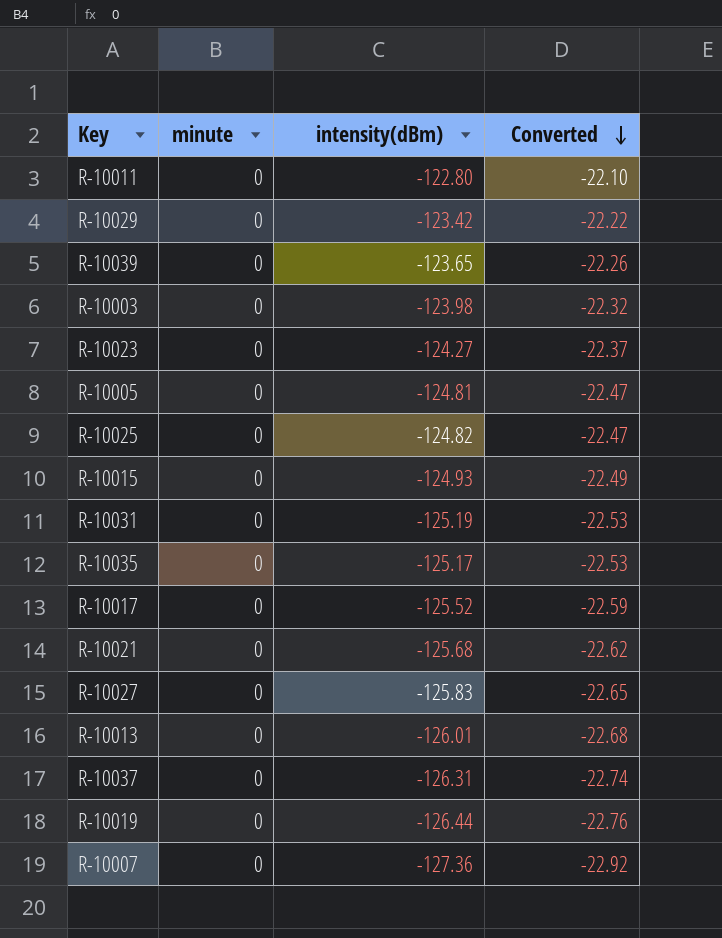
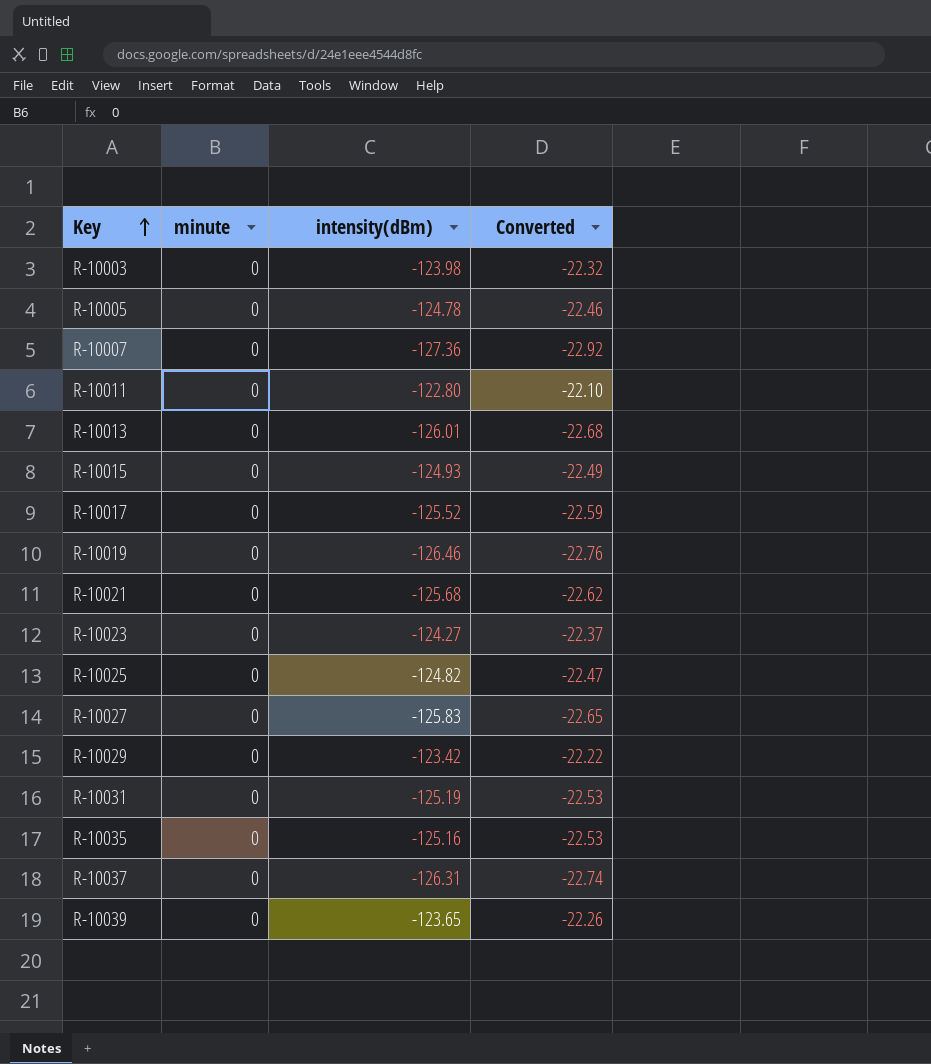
row order: Converted descending -> Key ascending
R-10005 | intensity(dBm): -124.81 -> -124.78
R-10005 | Converted: -22.47 -> -22.46
R-10019 | intensity(dBm): -126.44 -> -126.46
R-10035 | intensity(dBm): -125.17 -> -125.16

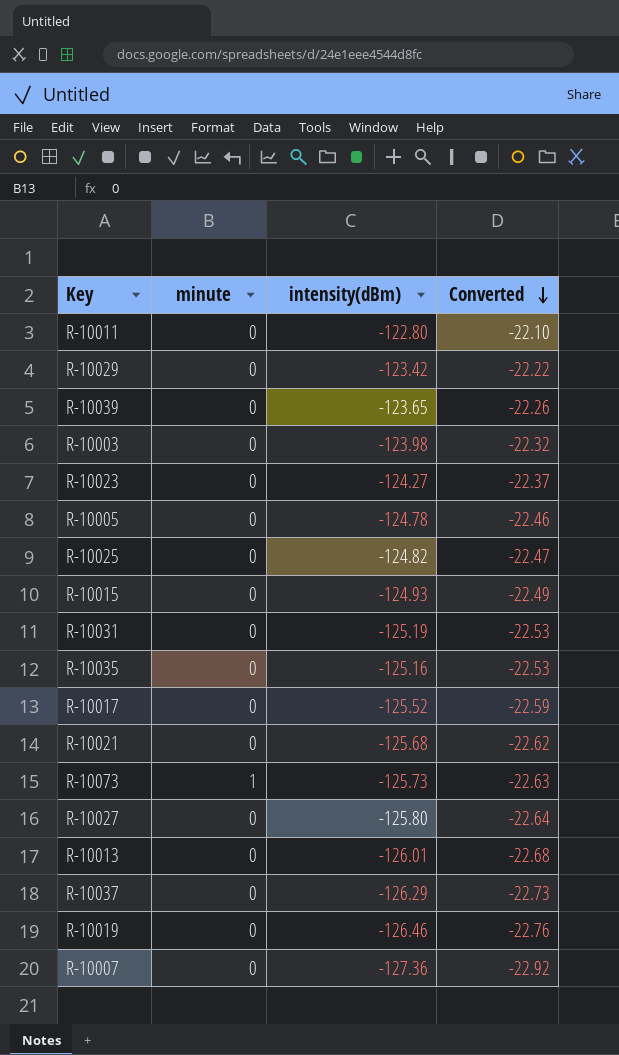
row order: Key ascending -> Converted descending
row R-10073: none -> 1 | -125.73 | -22.63
R-10027 | intensity(dBm): -125.83 -> -125.80
R-10027 | Converted: -22.65 -> -22.64
R-10037 | intensity(dBm): -126.31 -> -126.29
R-10037 | Converted: -22.74 -> -22.73

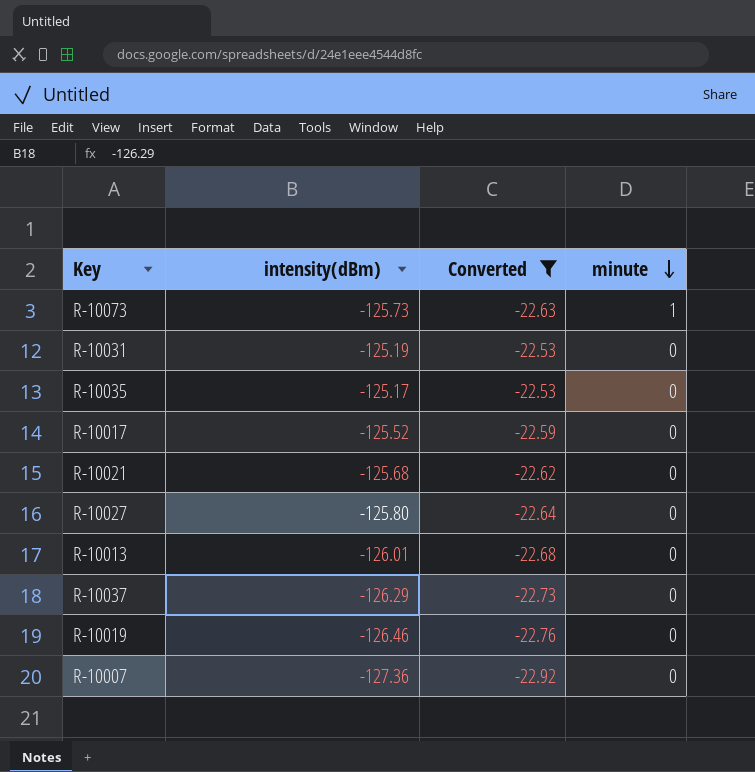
filter: none -> Converted <= -22.53
row order: Converted descending -> minute descending
column minute | position: 2 -> 4
R-10035 | intensity(dBm): -125.16 -> -125.17

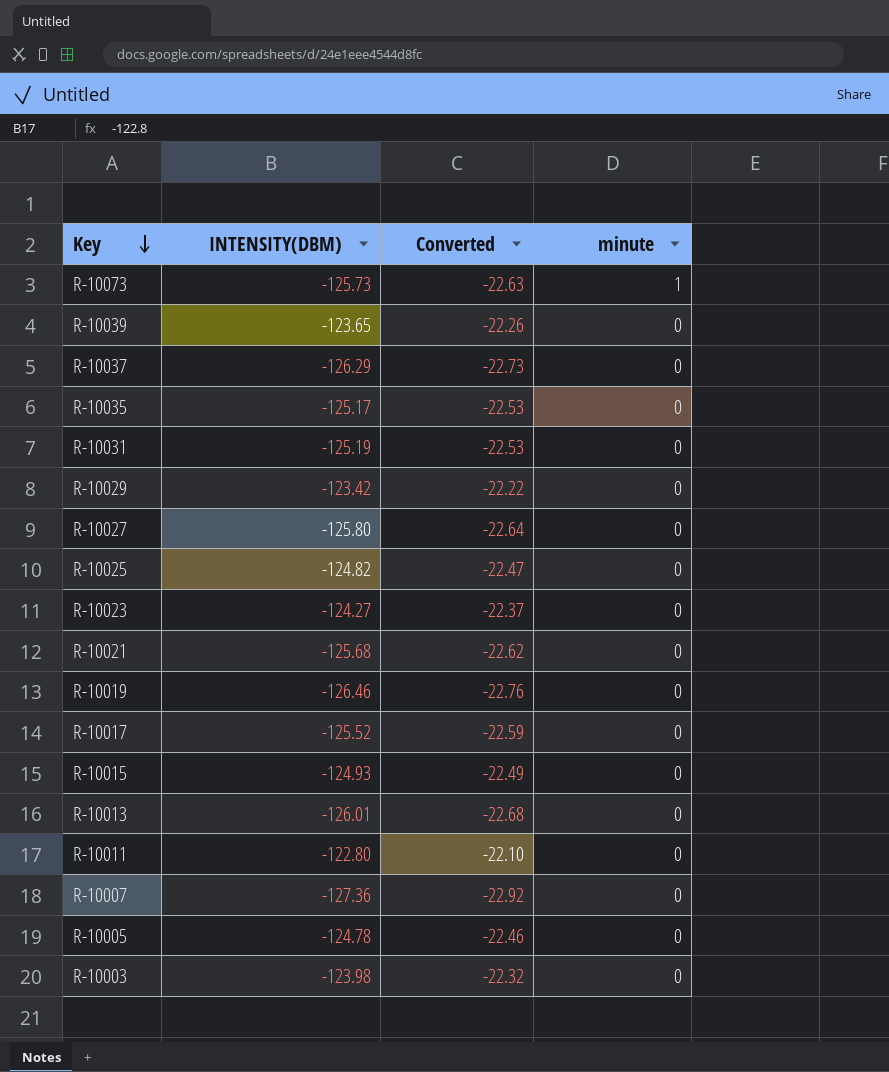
filter: Converted <= -22.53 -> none
row order: minute descending -> Key descending
column name: intensity(dBm) -> INTENSITY(DBM)

